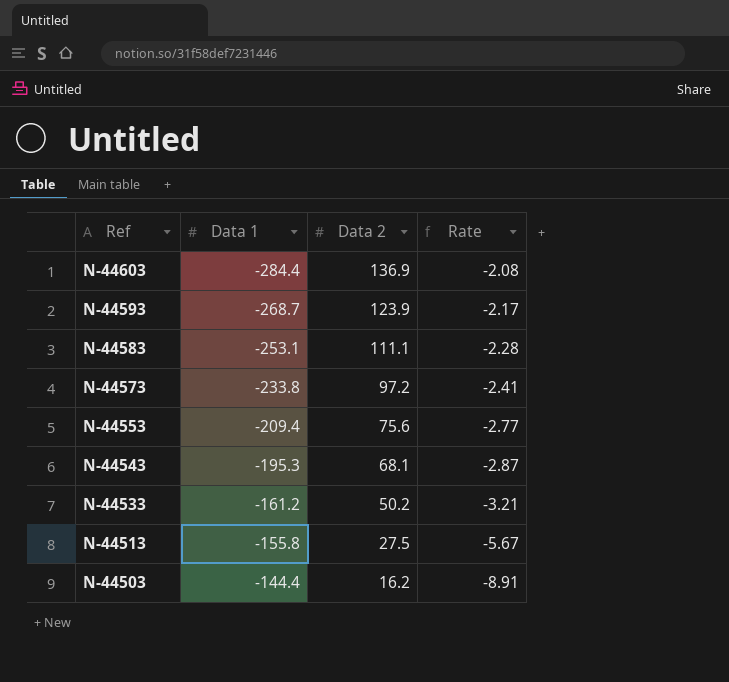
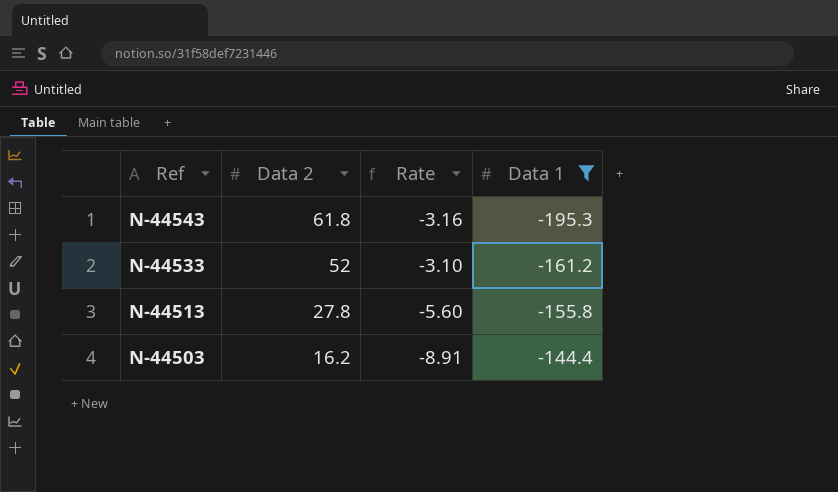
filter: none -> Data 1 >= -195.3
column Data 1 | position: 2 -> 4
N-44543 | Data 2: 68.1 -> 61.8
N-44543 | Rate: -2.87 -> -3.16
N-44533 | Data 2: 50.2 -> 52
N-44533 | Rate: -3.21 -> -3.10
N-44513 | Data 2: 27.5 -> 27.8
N-44513 | Rate: -5.67 -> -5.60

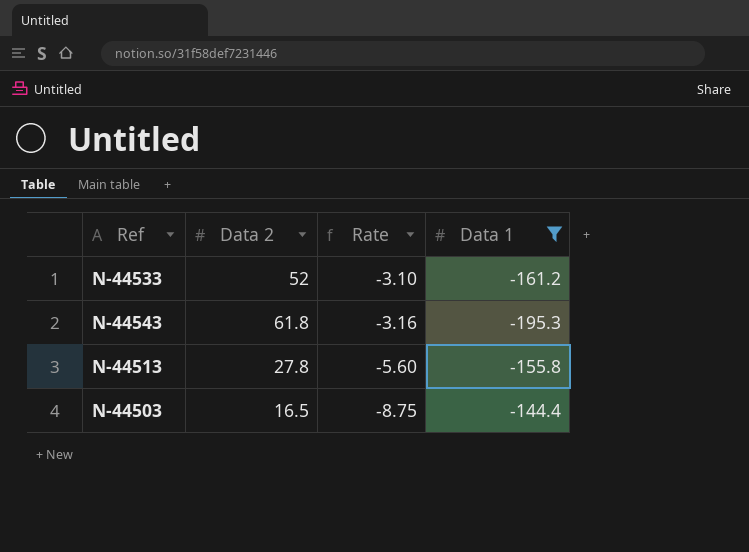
row order: Ref descending -> Rate descending
N-44503 | Data 2: 16.2 -> 16.5
N-44503 | Rate: -8.91 -> -8.75

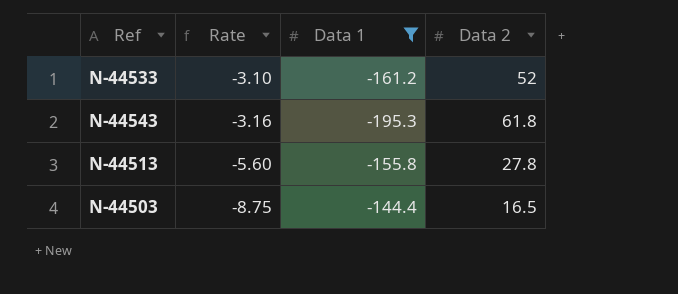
column Data 2 | position: 2 -> 4

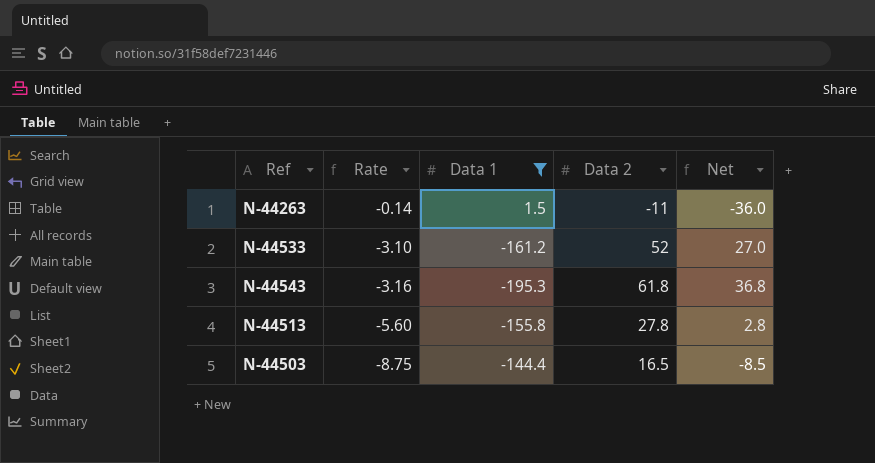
column Net | formula: none -> [Data 2] - 25
row N-44263: none -> -0.14 | 1.5 | -11 | -36.0

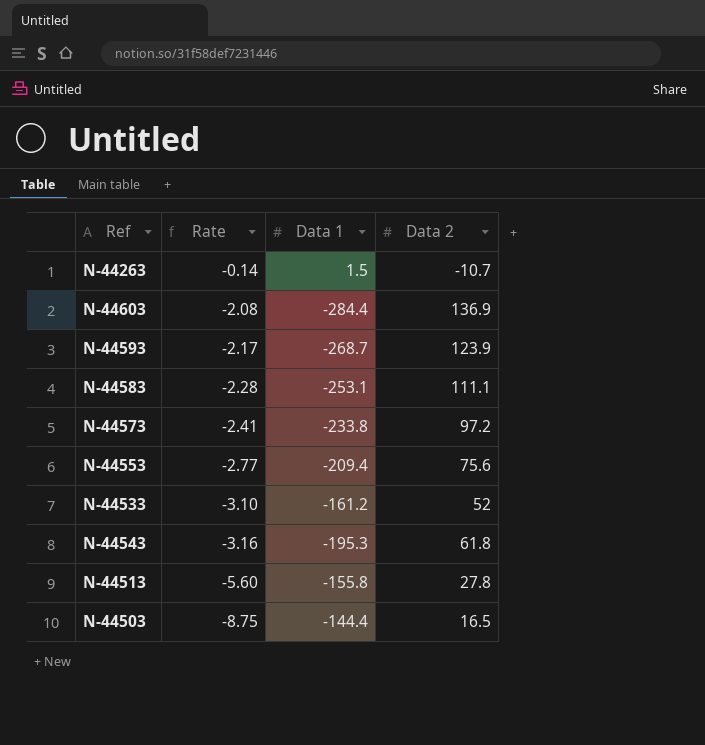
filter: Data 1 >= -195.3 -> none
column Net | formula: [Data 2] - 25 -> none
N-44263 | Data 2: -11 -> -10.7

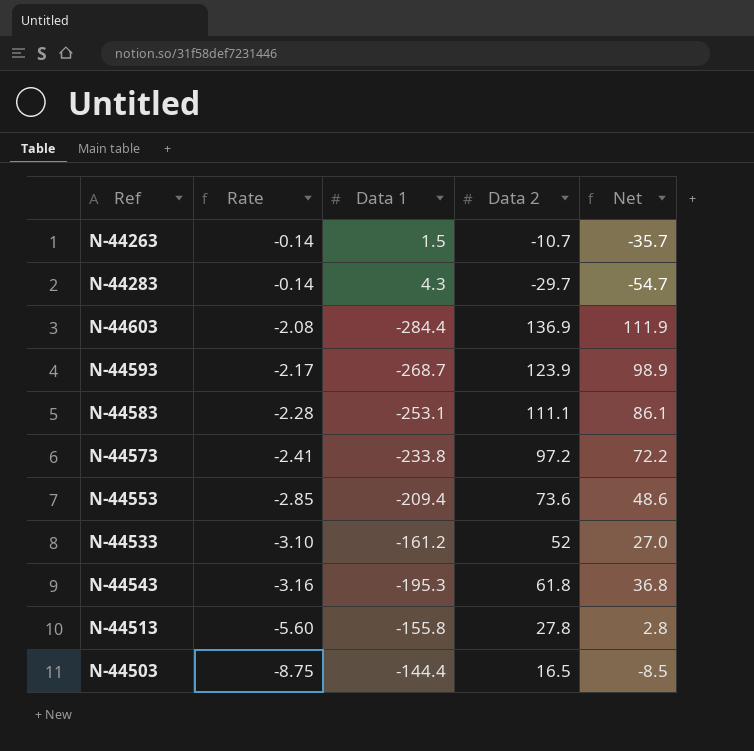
column Net | formula: none -> [Data 2] - 25
row N-44283: none -> -0.14 | 4.3 | -29.7 | -54.7
N-44553 | Rate: -2.77 -> -2.85
N-44553 | Data 2: 75.6 -> 73.6

